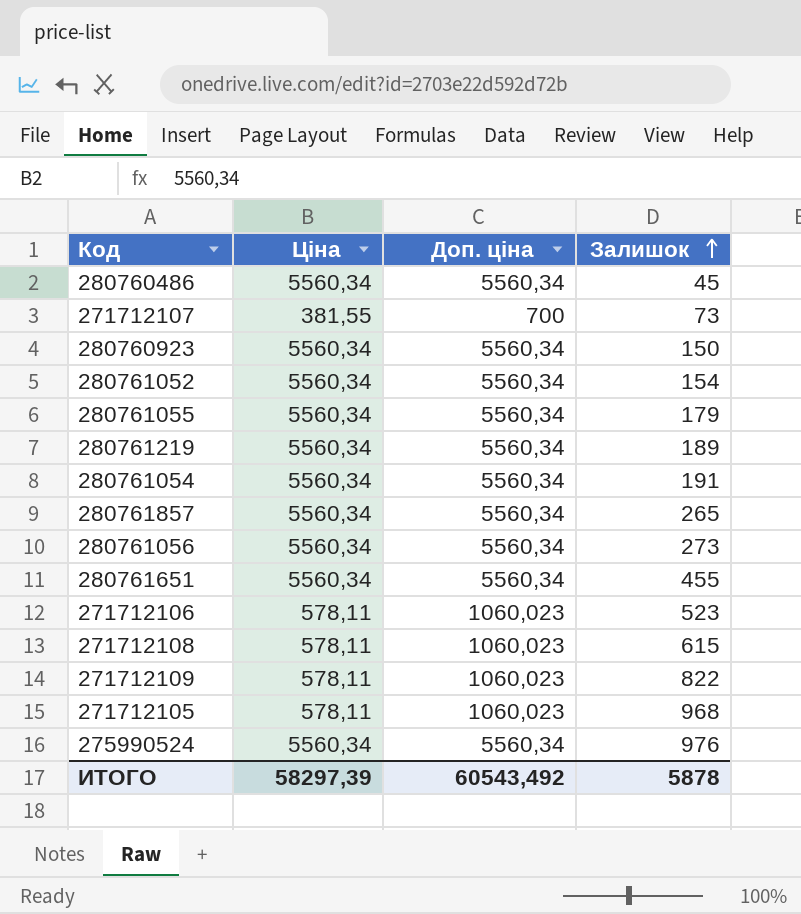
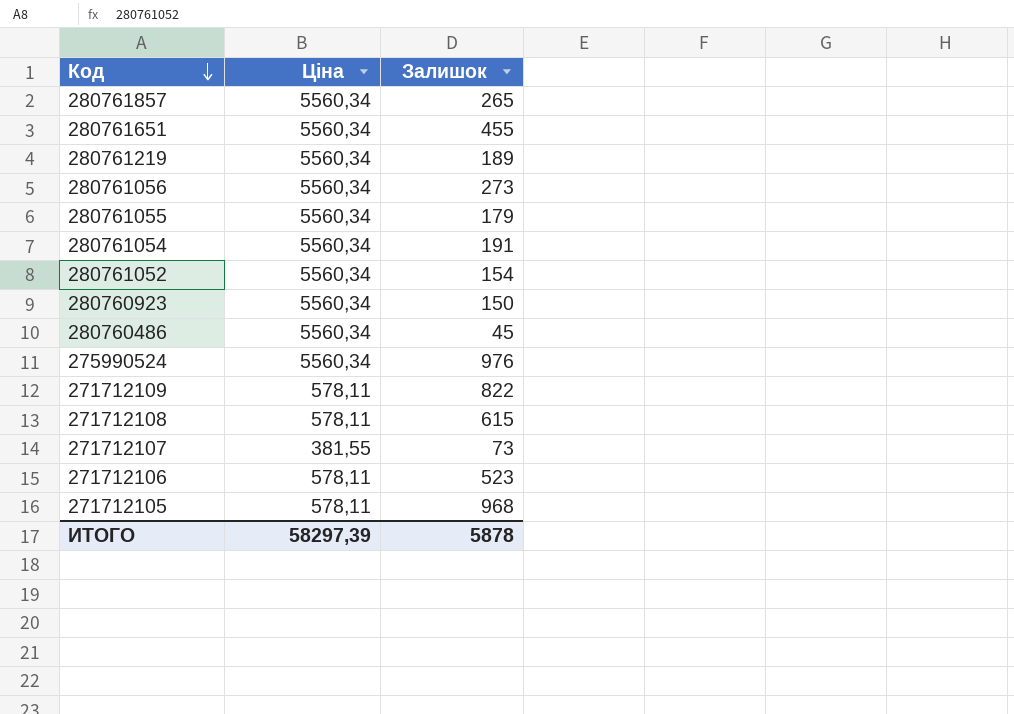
row order: Залишок ascending -> Код descending
column Доп. ціна | position: 3 -> none

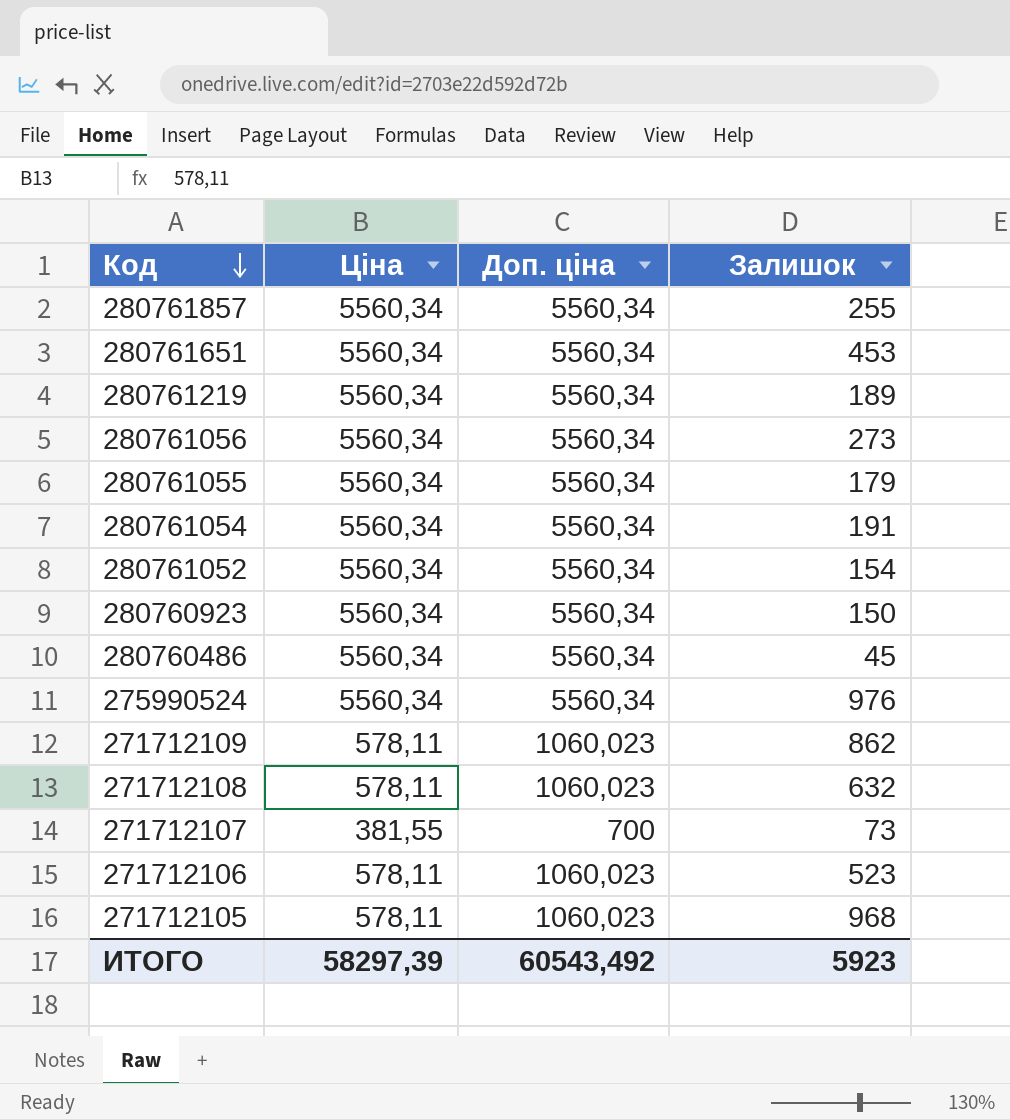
column Доп. ціна | position: none -> 3
280761857 | Залишок: 265 -> 255
280761651 | Залишок: 455 -> 453
271712109 | Залишок: 822 -> 862
271712108 | Залишок: 615 -> 632
ИТОГО | Залишок: 5878 -> 5923

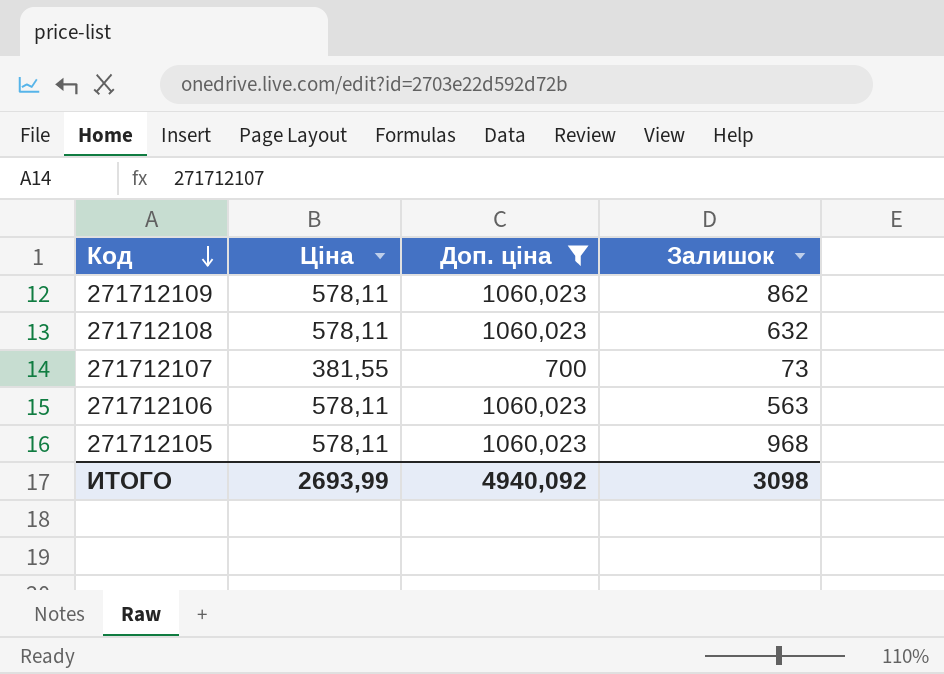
filter: none -> Доп. ціна != 5560,34
271712106 | Залишок: 523 -> 563
ИТОГО | Ціна: 58297,39 -> 2693,99
ИТОГО | Доп. ціна: 60543,492 -> 4940,092
ИТОГО | Залишок: 5923 -> 3098

